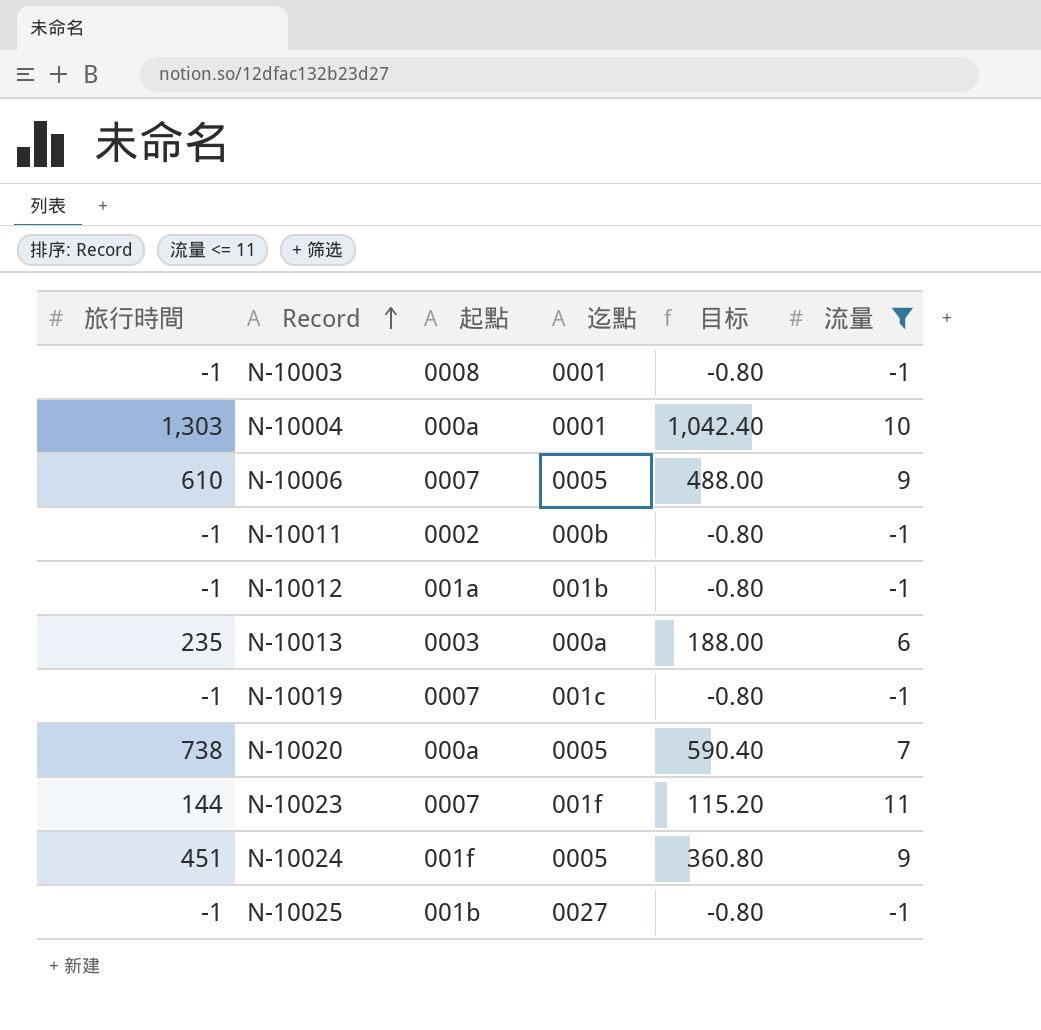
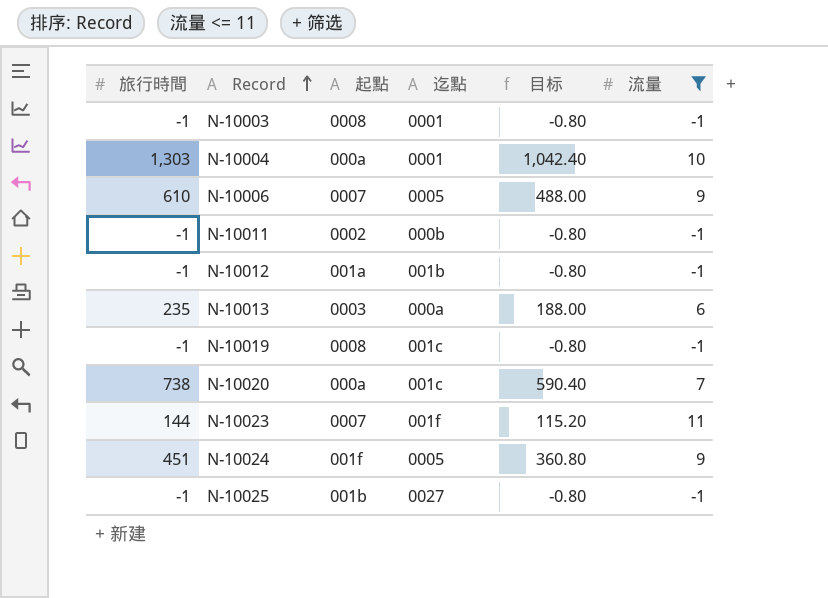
N-10019 | 起點: 0007 -> 0008
N-10020 | 迄點: 0005 -> 001c

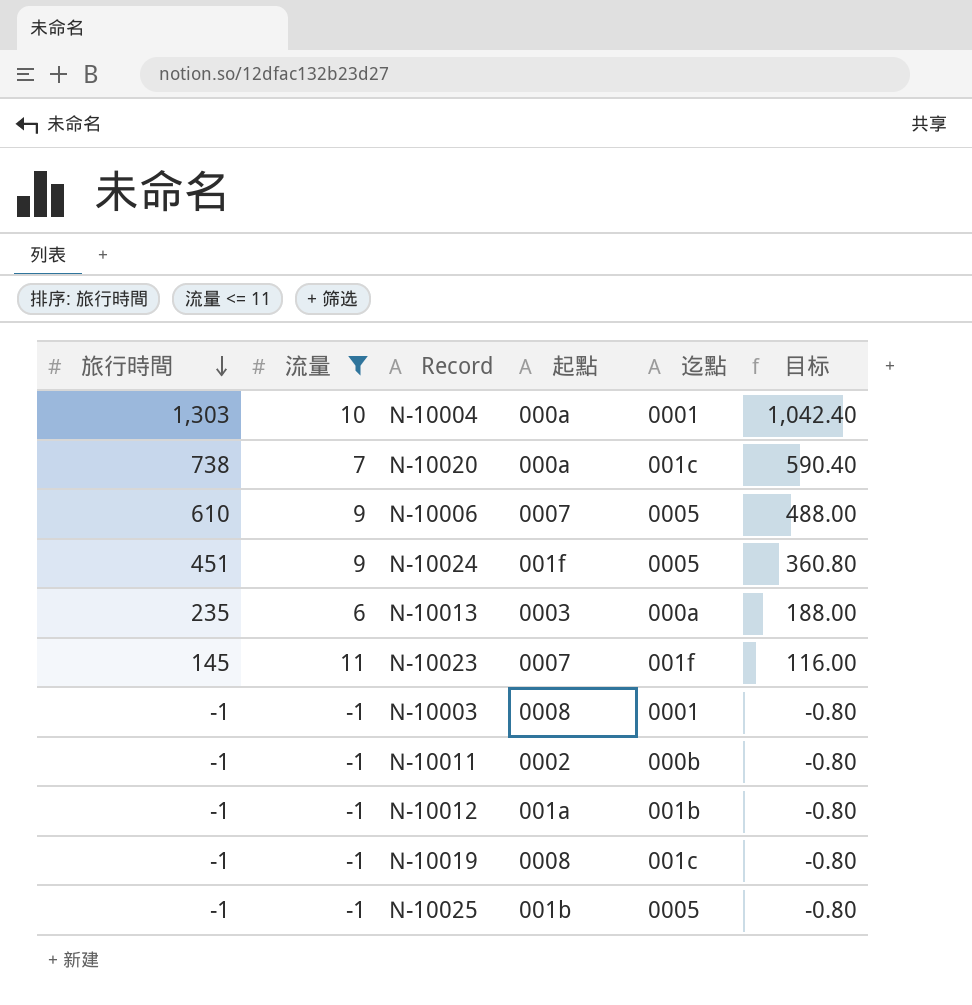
row order: Record ascending -> 旅行時間 descending
column 流量 | position: 6 -> 2
N-10023 | 旅行時間: 144 -> 145
N-10023 | 目标: 115.20 -> 116.00
N-10025 | 迄點: 0027 -> 0005

